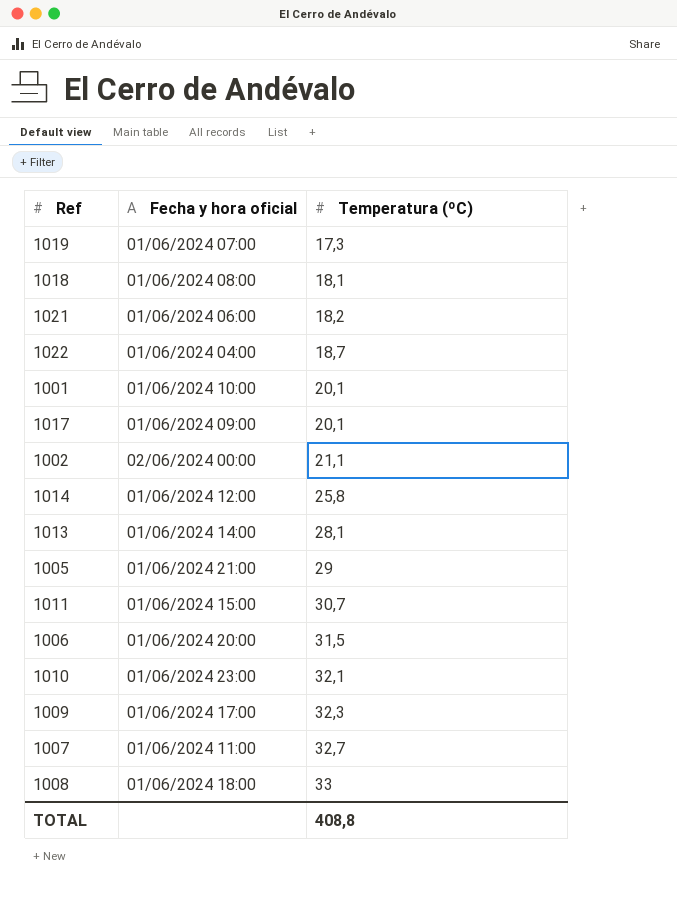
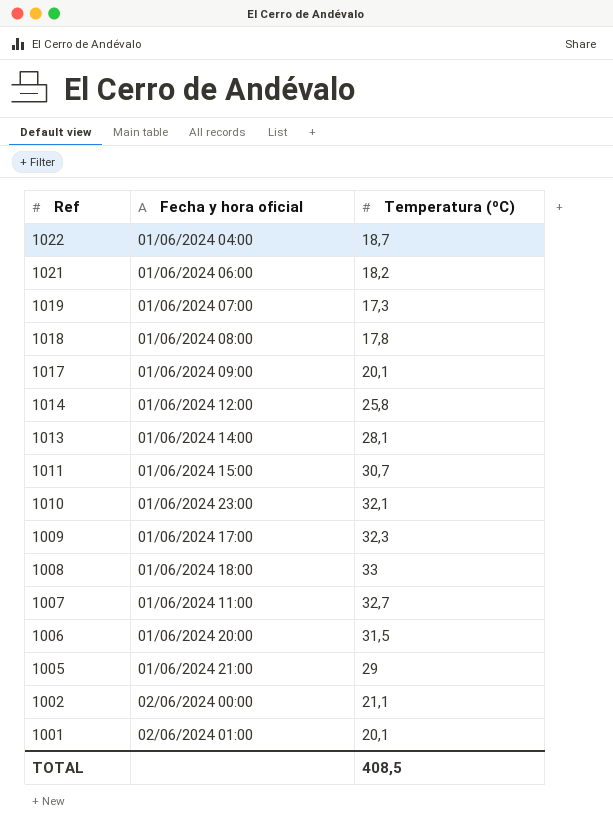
row order: Temperatura (ºC) ascending -> Ref descending
1018 | Temperatura (ºC): 18,1 -> 17,8
1001 | Fecha y hora oficial: 01/06/2024 10:00 -> 02/06/2024 01:00
TOTAL | Temperatura (ºC): 408,8 -> 408,5

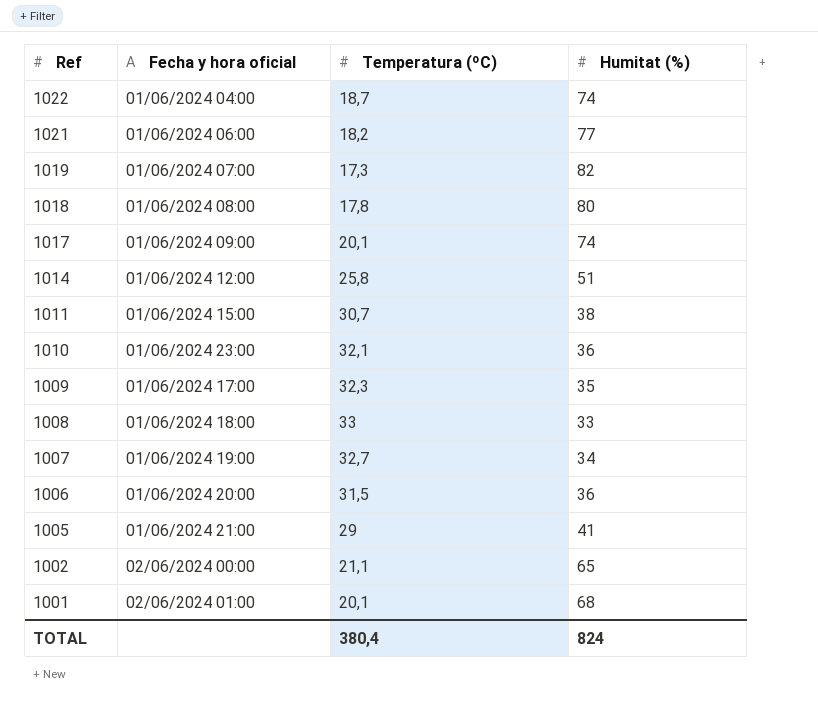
column Humitat (%) | position: none -> 4
row 1013: 01/06/2024 14:00 | 28,1 -> none
1007 | Fecha y hora oficial: 01/06/2024 11:00 -> 01/06/2024 19:00
TOTAL | Temperatura (ºC): 408,5 -> 380,4

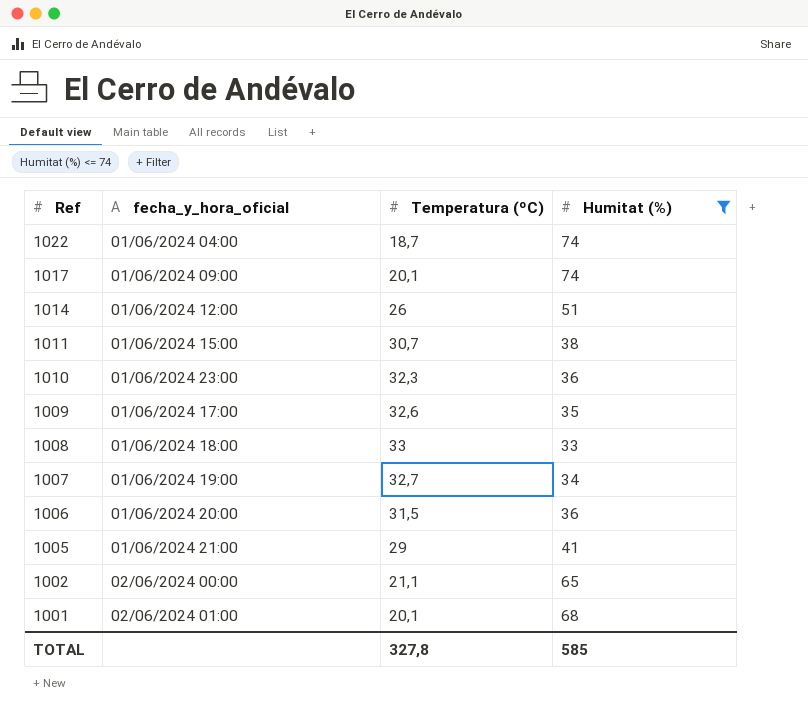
filter: none -> Humitat (%) <= 74
column name: Fecha y hora oficial -> fecha_y_hora_oficial
1014 | Temperatura (ºC): 25,8 -> 26
1010 | Temperatura (ºC): 32,1 -> 32,3
1009 | Temperatura (ºC): 32,3 -> 32,6
TOTAL | Temperatura (ºC): 380,4 -> 327,8
TOTAL | Humitat (%): 824 -> 585

